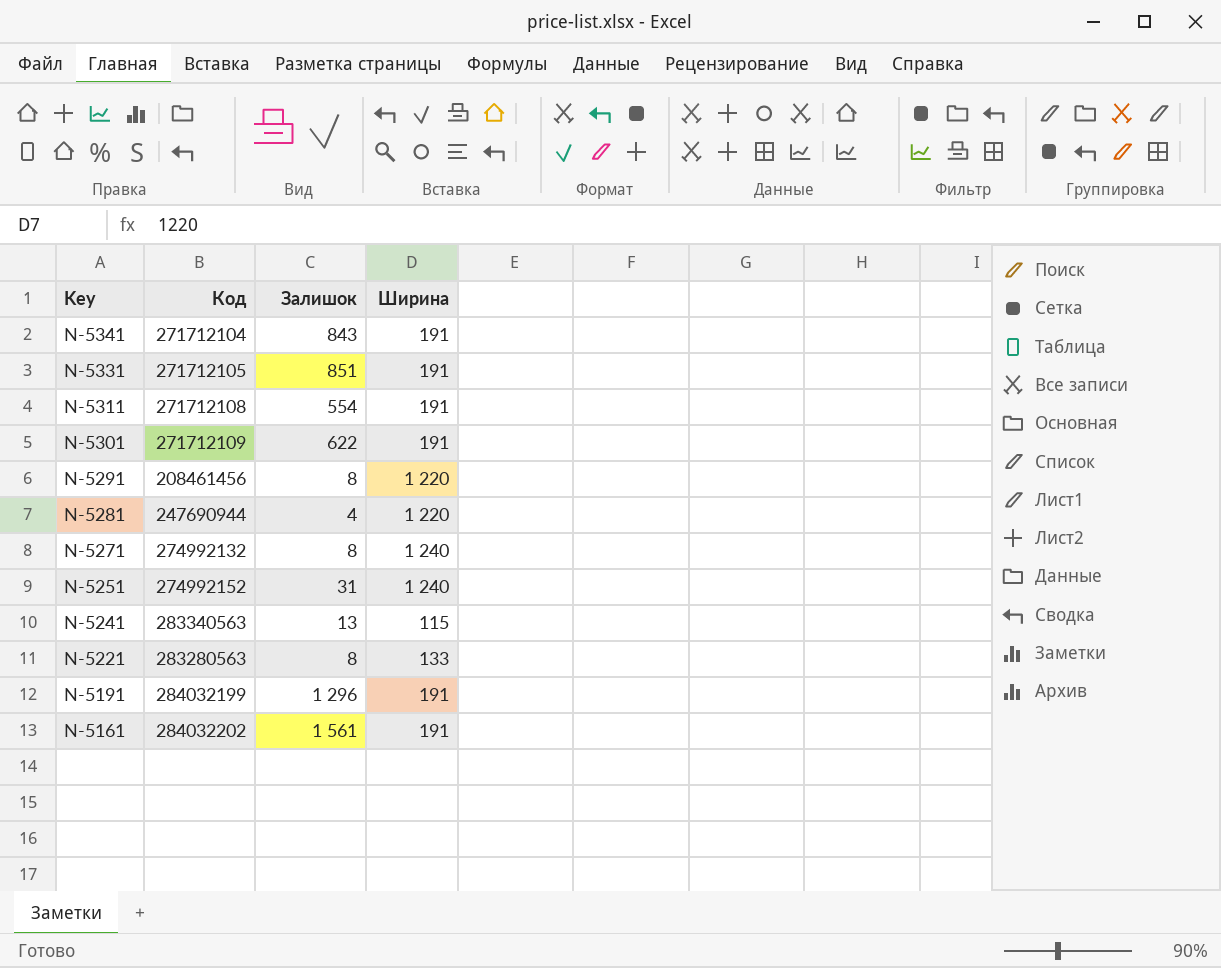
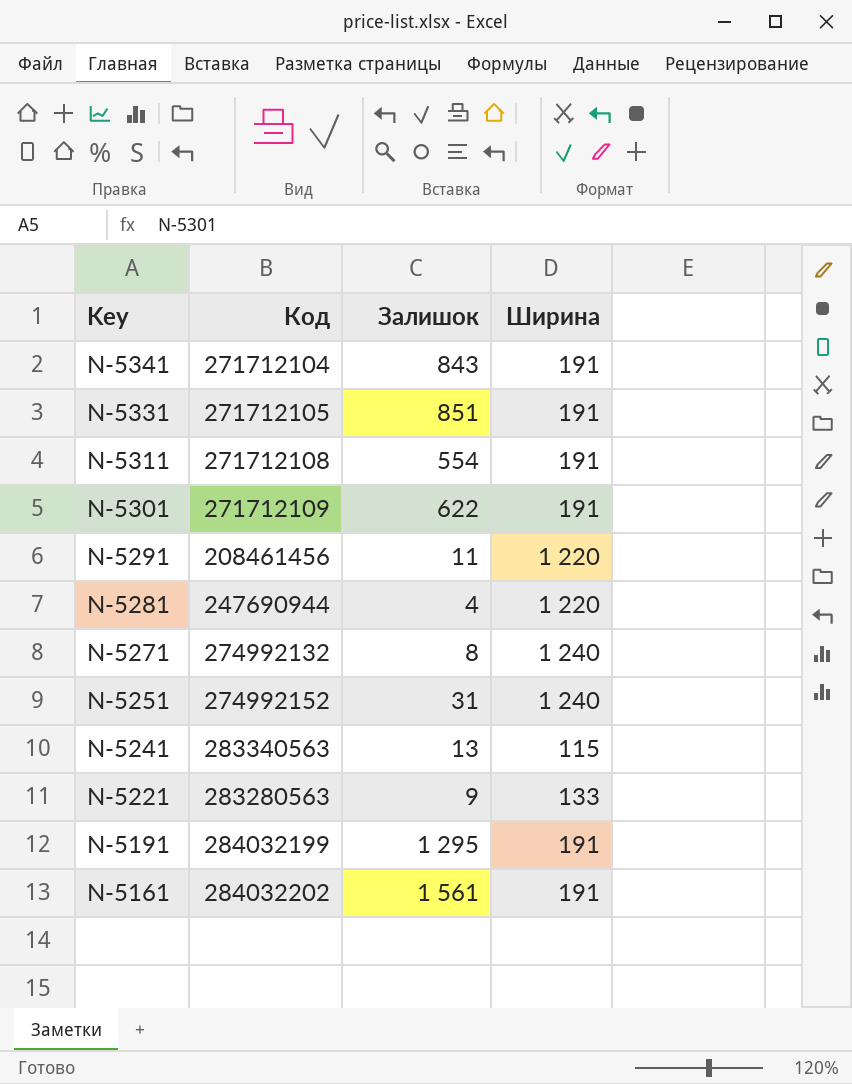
N-5291 | Залишок: 8 -> 11
N-5221 | Залишок: 8 -> 9
N-5191 | Залишок: 1 296 -> 1 295

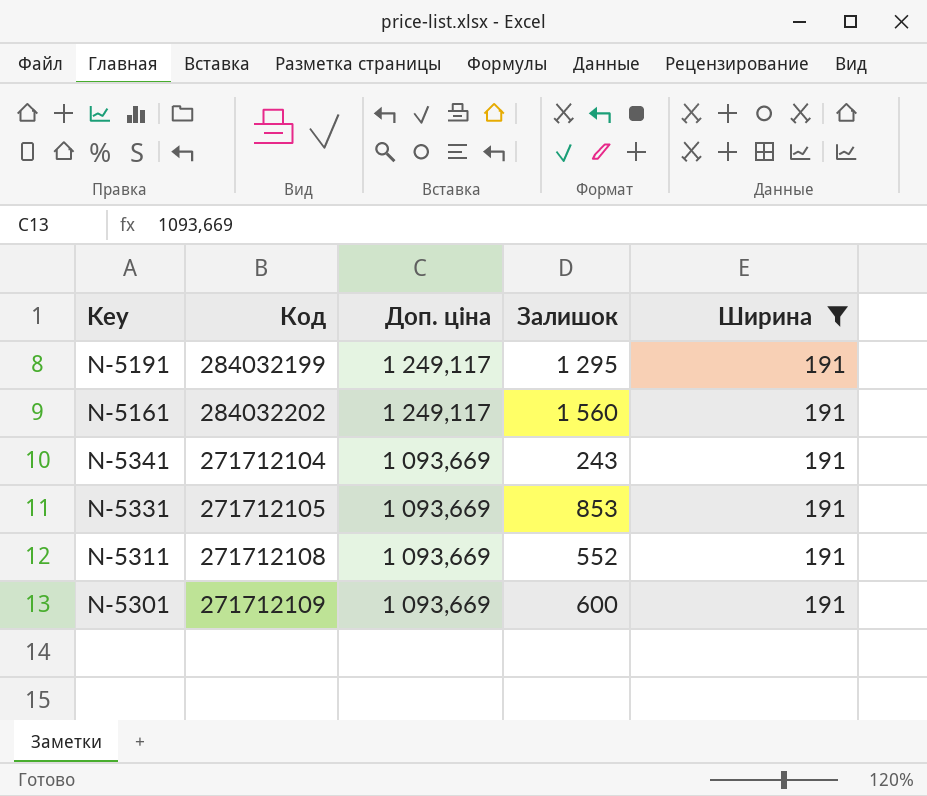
filter: none -> Ширина = 191
row order: Key descending -> Доп. ціна descending
column Доп. ціна | position: none -> 3
N-5161 | Залишок: 1 561 -> 1 560
N-5341 | Залишок: 843 -> 243
N-5331 | Залишок: 851 -> 853
N-5311 | Залишок: 554 -> 552
N-5301 | Залишок: 622 -> 600

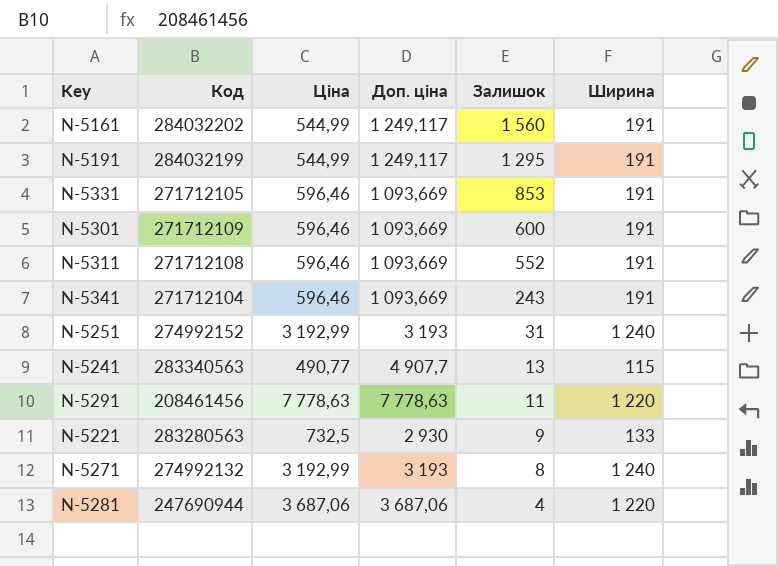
filter: Ширина = 191 -> none
row order: Доп. ціна descending -> Залишок descending
column Ціна | position: none -> 3

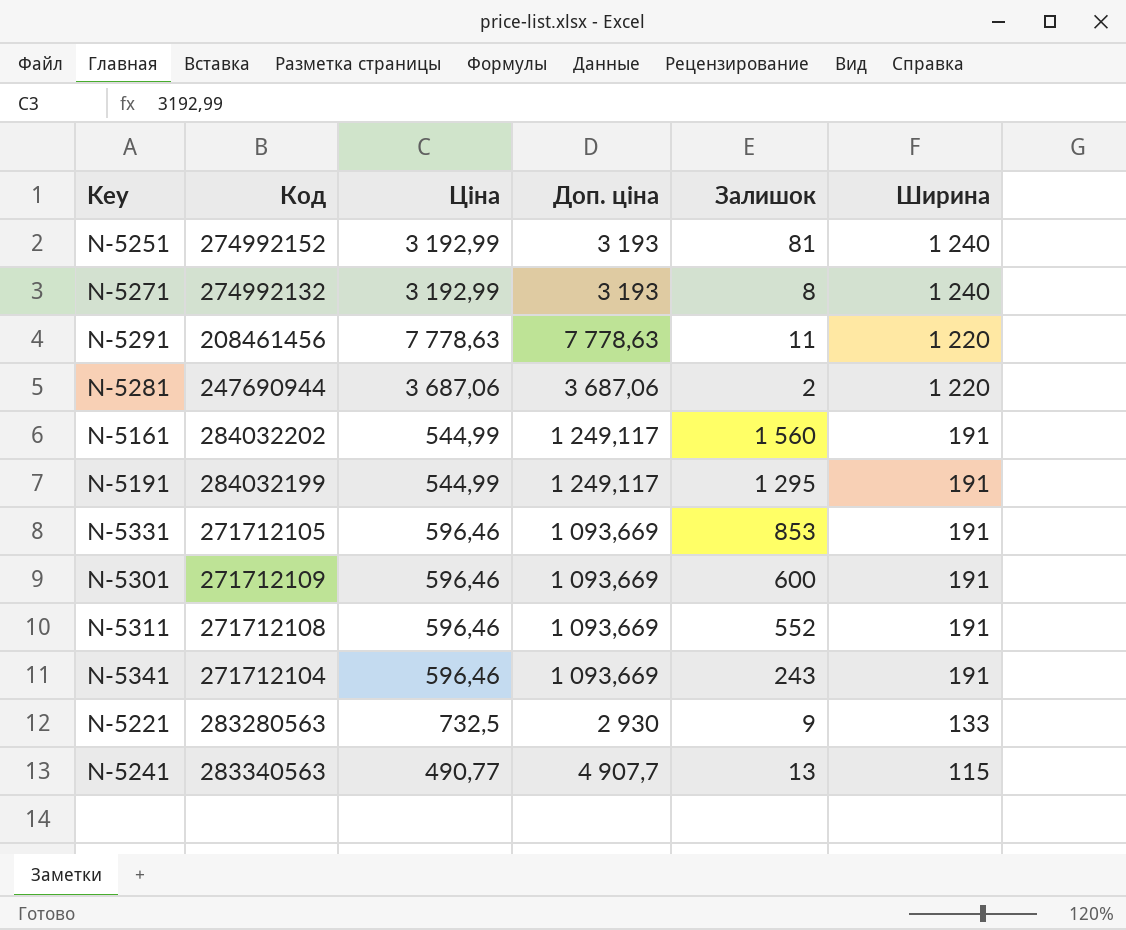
row order: Залишок descending -> Ширина descending
N-5251 | Залишок: 31 -> 81
N-5281 | Залишок: 4 -> 2

